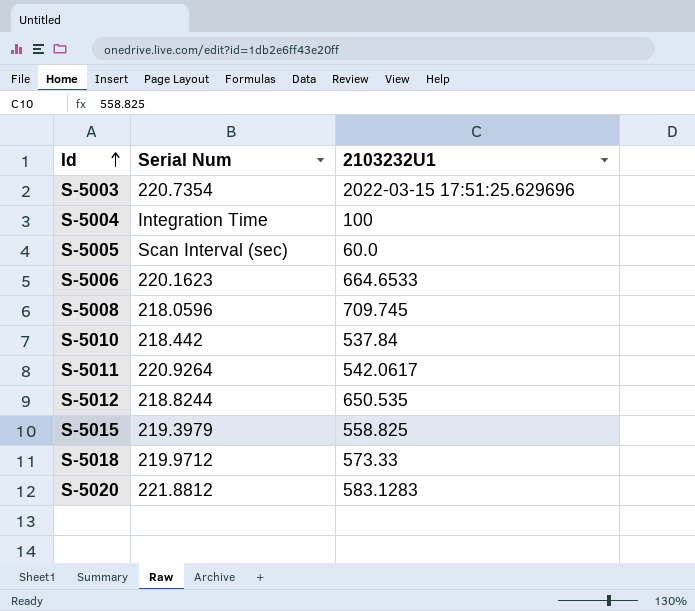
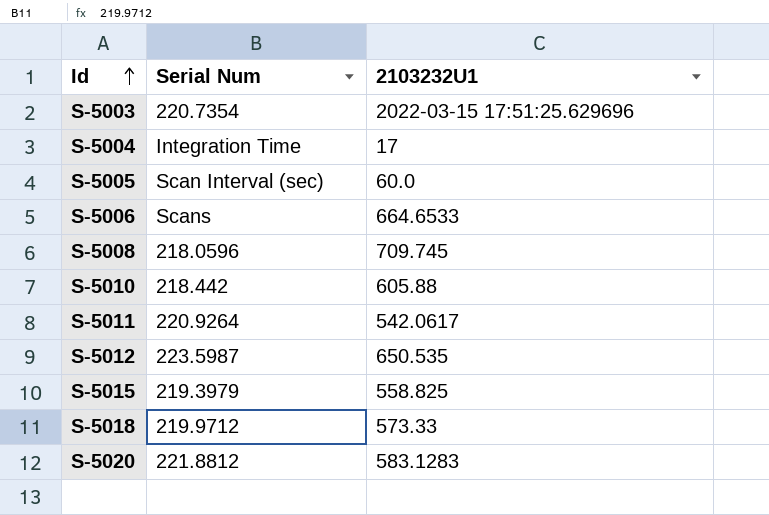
S-5004 | 2103232U1: 100 -> 17
S-5006 | Serial Num: 220.1623 -> Scans
S-5010 | 2103232U1: 537.84 -> 605.88
S-5012 | Serial Num: 218.8244 -> 223.5987

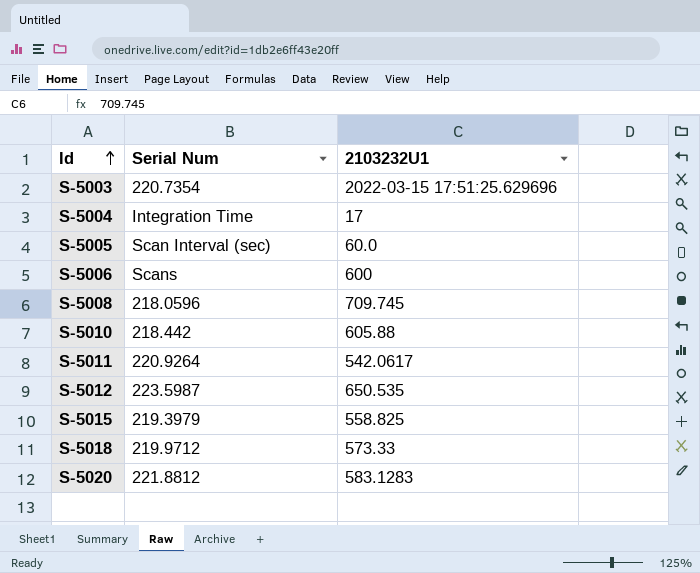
S-5006 | 2103232U1: 664.6533 -> 600

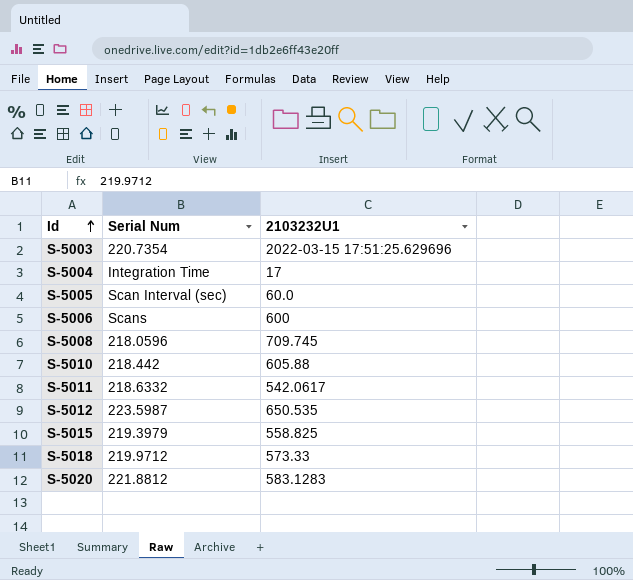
S-5011 | Serial Num: 220.9264 -> 218.6332

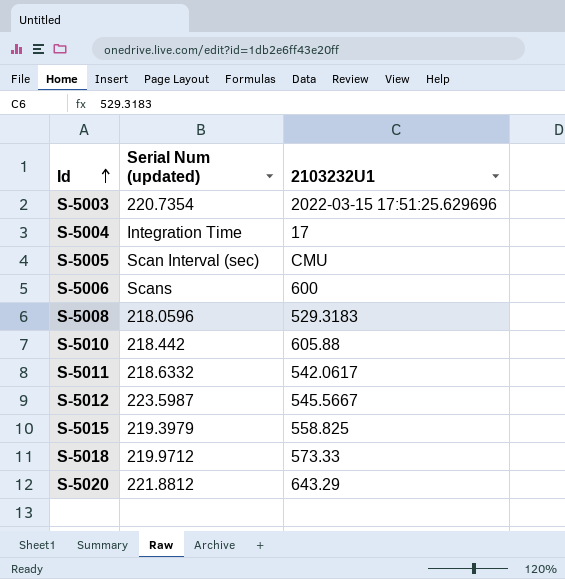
column name: Serial Num -> Serial Num (updated)
S-5005 | 2103232U1: 60.0 -> CMU
S-5008 | 2103232U1: 709.745 -> 529.3183
S-5012 | 2103232U1: 650.535 -> 545.5667
S-5020 | 2103232U1: 583.1283 -> 643.29

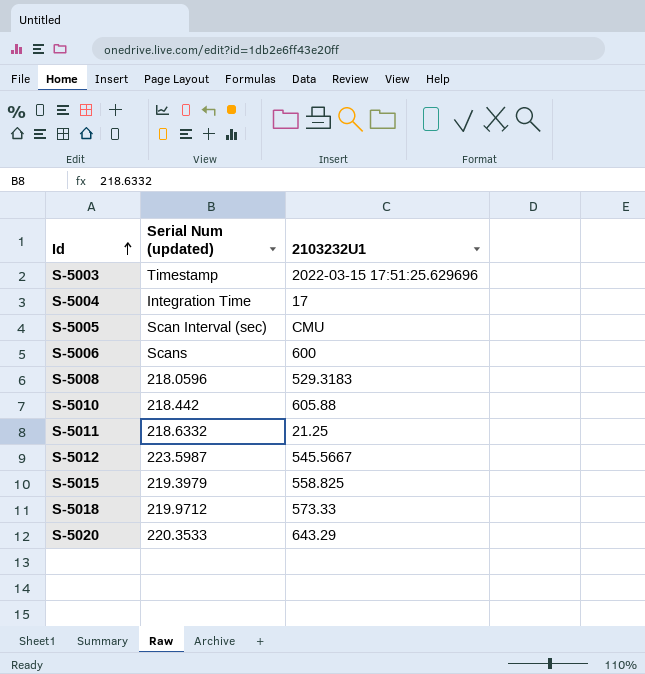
S-5003 | Serial Num (updated): 220.7354 -> Timestamp
S-5011 | 2103232U1: 542.0617 -> 21.25
S-5020 | Serial Num (updated): 221.8812 -> 220.3533

